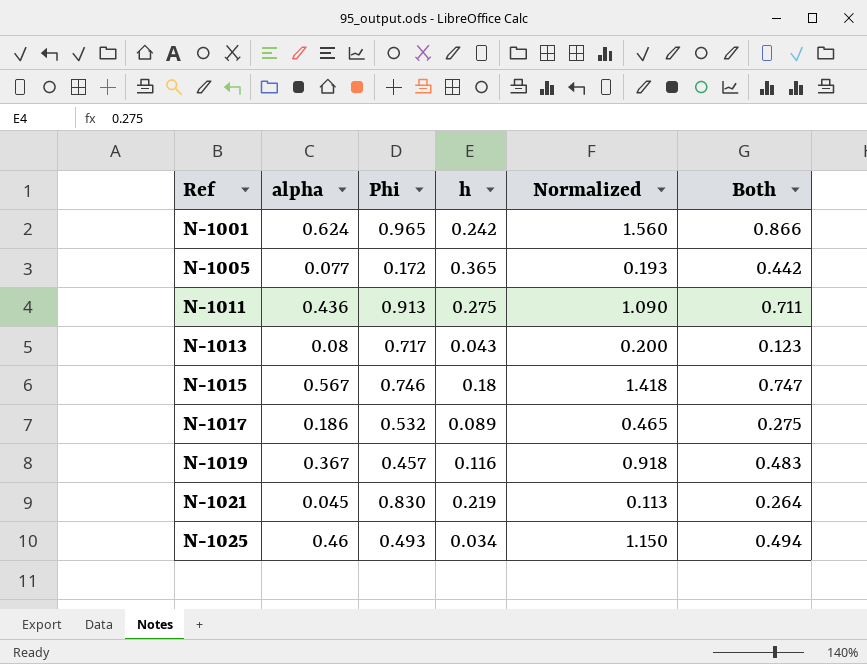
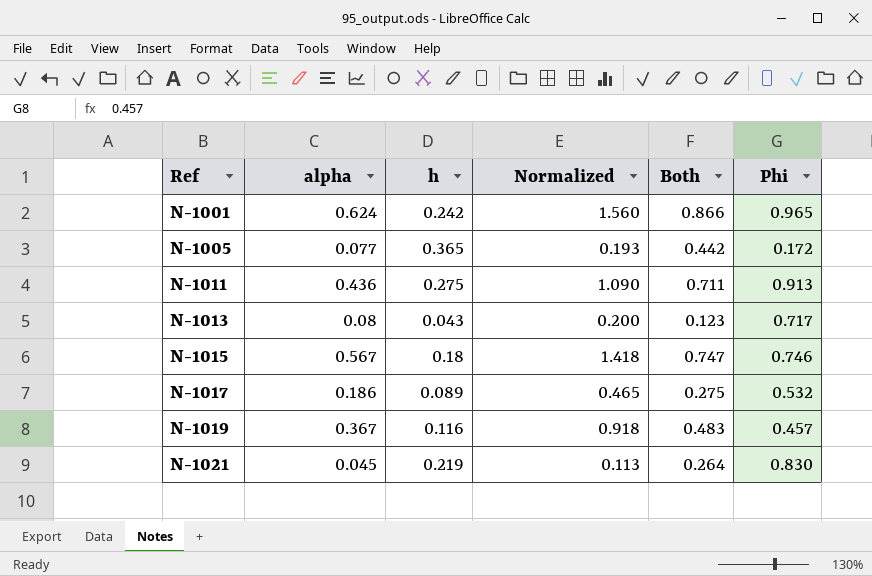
column Phi | position: 3 -> 6
row N-1025: 0.46 | 0.493 | 0.034 | 1.150 | 0.494 -> none

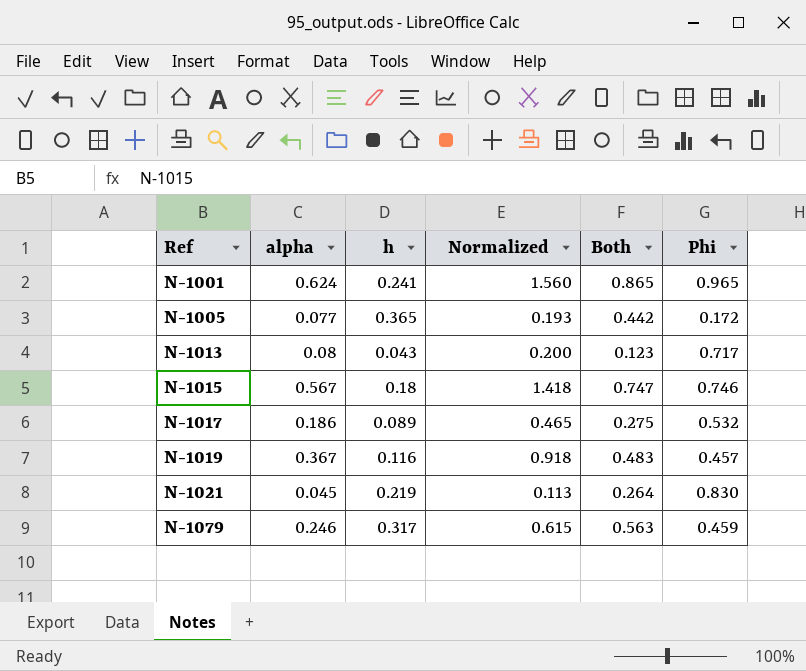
row N-1011: 0.436 | 0.275 | 1.090 | 0.711 | 0.913 -> none
N-1001 | h: 0.242 -> 0.241
N-1001 | Both: 0.866 -> 0.865
row N-1079: none -> 0.246 | 0.317 | 0.615 | 0.563 | 0.459

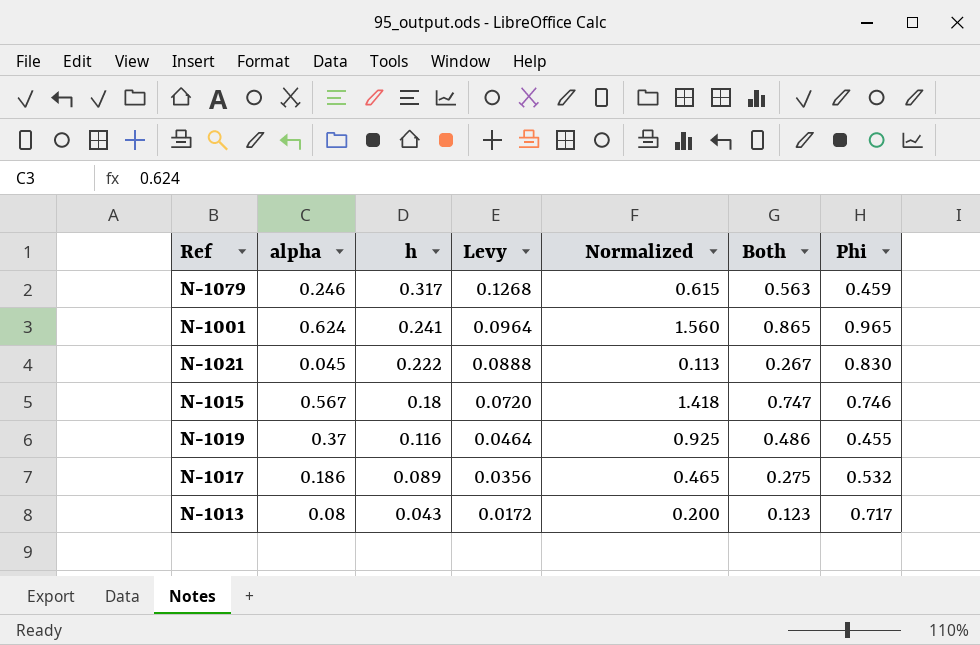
row order: Ref ascending -> h descending
column Levy | formula: none -> [h] * 0.4
row N-1005: 0.077 | 0.365 | 0.193 | 0.442 | 0.172 -> none
N-1021 | h: 0.219 -> 0.222
N-1021 | Both: 0.264 -> 0.267
N-1019 | alpha: 0.367 -> 0.37
N-1019 | Normalized: 0.918 -> 0.925
N-1019 | Both: 0.483 -> 0.486
N-1019 | Phi: 0.457 -> 0.455

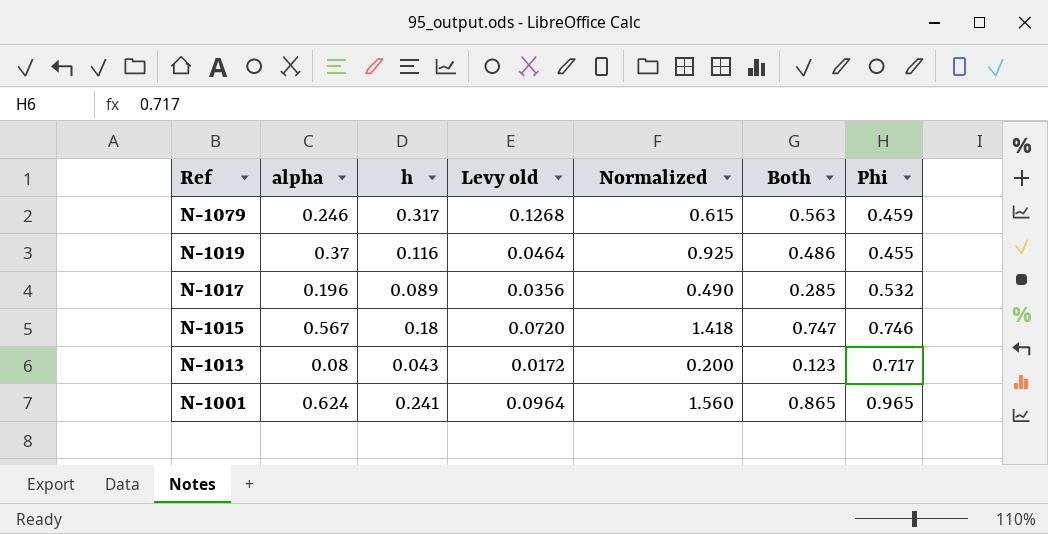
row order: h descending -> Ref descending
column name: Levy -> Levy old
row N-1021: 0.045 | 0.222 | 0.0888 | 0.113 | 0.267 | 0.830 -> none
N-1017 | alpha: 0.186 -> 0.196
N-1017 | Normalized: 0.465 -> 0.490
N-1017 | Both: 0.275 -> 0.285

